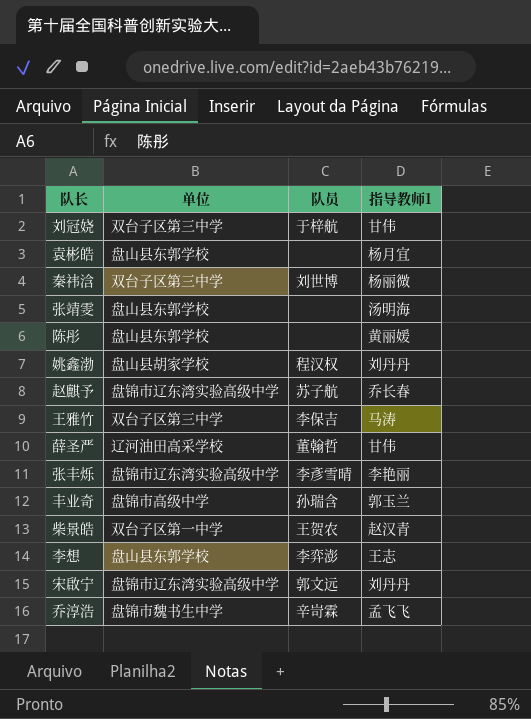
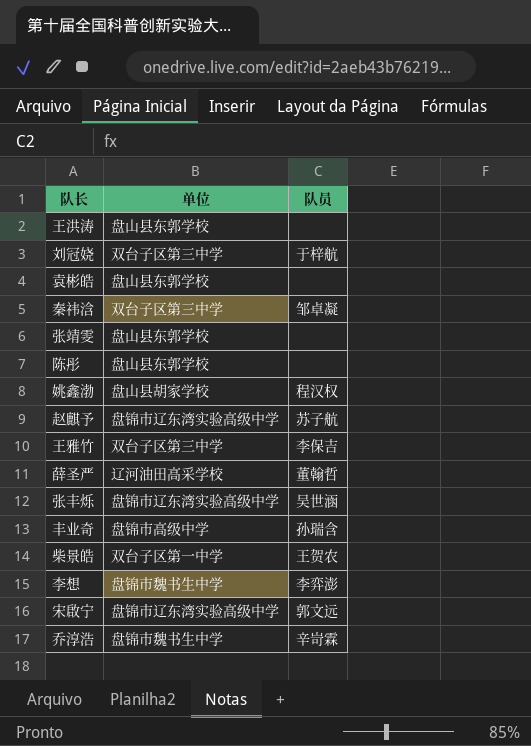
column 指导教师1 | position: 4 -> none
row 王洪涛: none -> 盘山县东郭学校 | none
秦祎浛 | 队员: 刘世博 -> 邹卓凝
张丰烁 | 队员: 李彥雪晴 -> 吴世涵
李想 | 单位: 盘山县东郭学校 -> 盘锦市魏书生中学

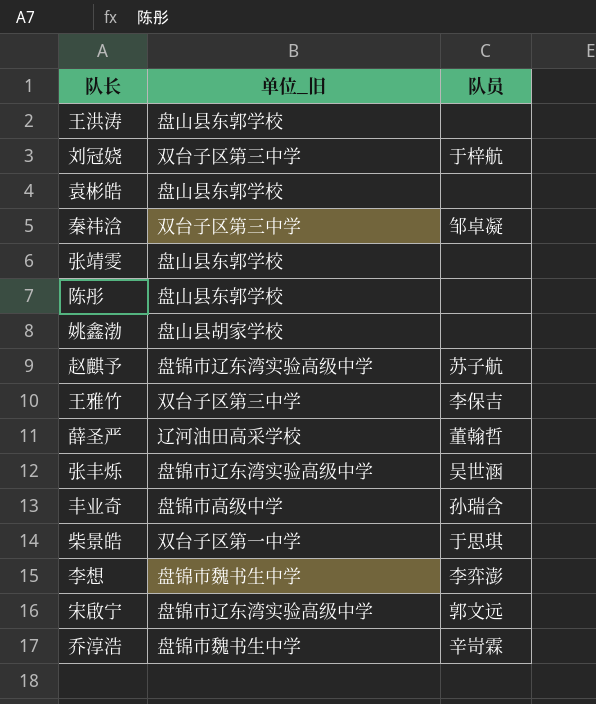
column name: 单位 -> 单位_旧
姚鑫渤 | 队员: 程汉权 -> none
柴景皓 | 队员: 王贺农 -> 于思琪

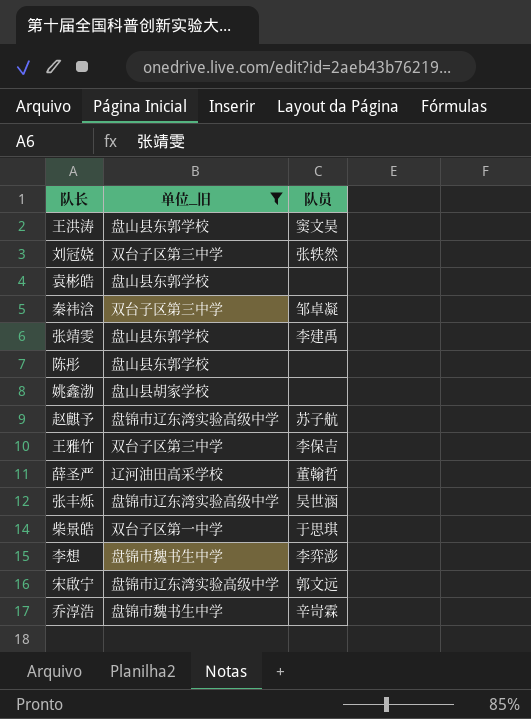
filter: none -> 单位_旧 != 盘锦市高级中学
王洪涛 | 队员: none -> 窦文昊
刘冠娆 | 队员: 于梓航 -> 张轶然
张靖雯 | 队员: none -> 李建禹

